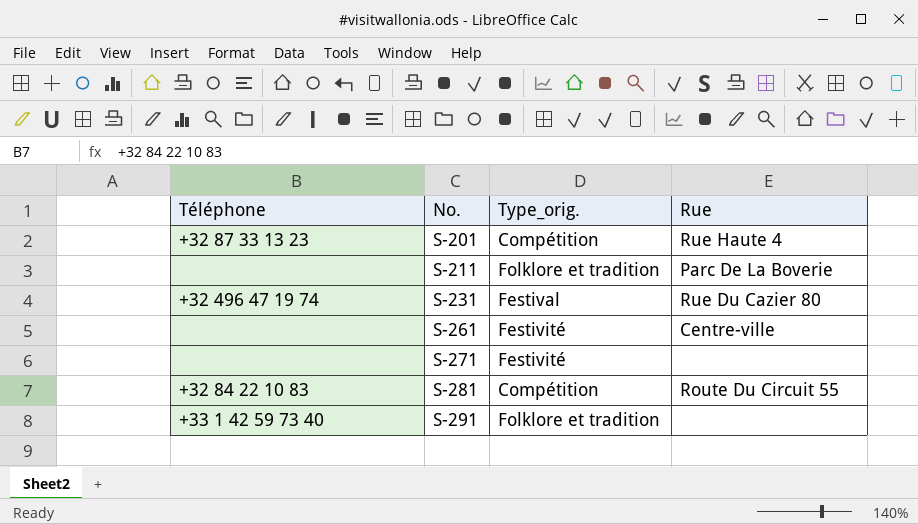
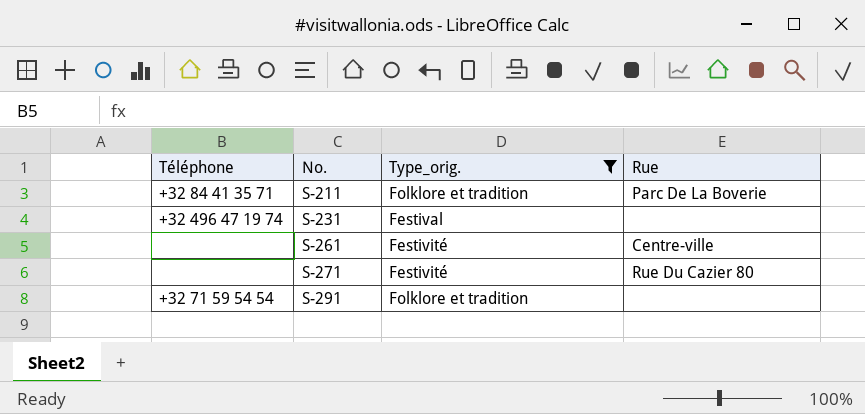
filter: none -> Type_orig. != Compétition
S-211 | Téléphone: none -> +32 84 41 35 71
S-231 | Rue: Rue Du Cazier 80 -> none
S-271 | Rue: none -> Rue Du Cazier 80
S-291 | Téléphone: +33 1 42 59 73 40 -> +32 71 59 54 54

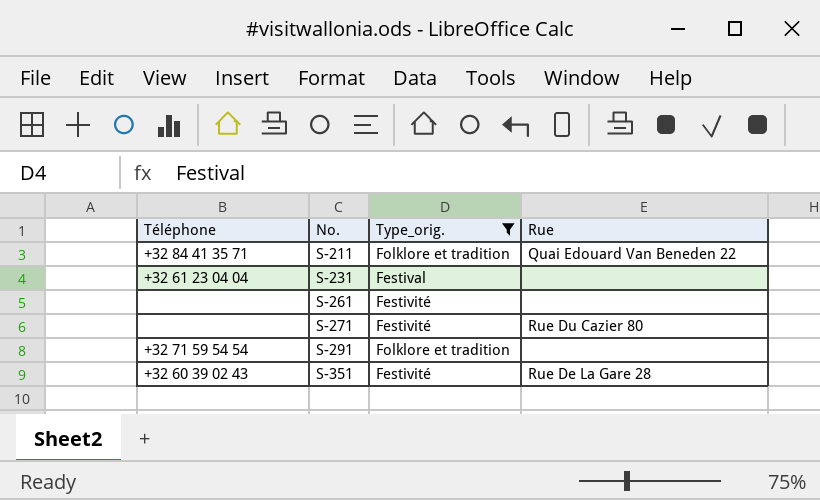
S-211 | Rue: Parc De La Boverie -> Quai Edouard Van Beneden 22
S-231 | Téléphone: +32 496 47 19 74 -> +32 61 23 04 04
S-261 | Rue: Centre-ville -> none
row S-351: none -> +32 60 39 02 43 | Festivité | Rue De La Gare 28

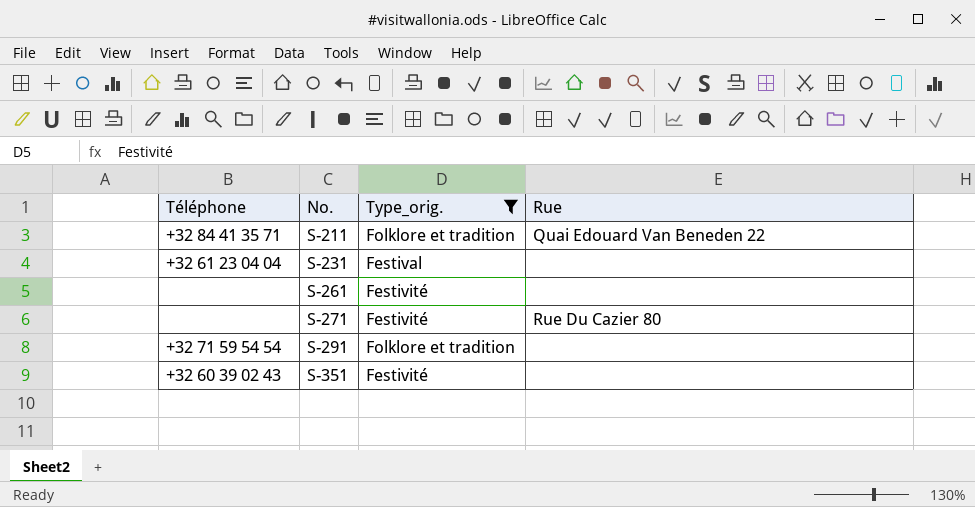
S-351 | Rue: Rue De La Gare 28 -> none

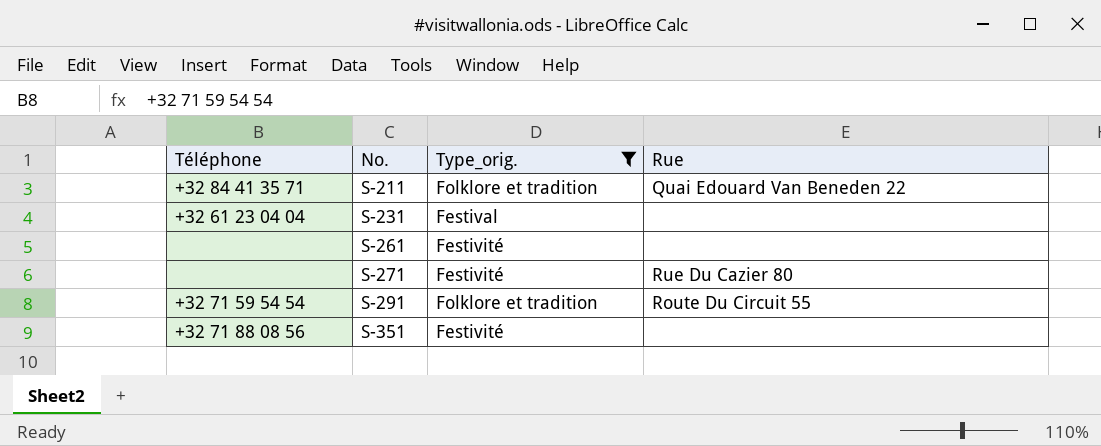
S-291 | Rue: none -> Route Du Circuit 55
S-351 | Téléphone: +32 60 39 02 43 -> +32 71 88 08 56

